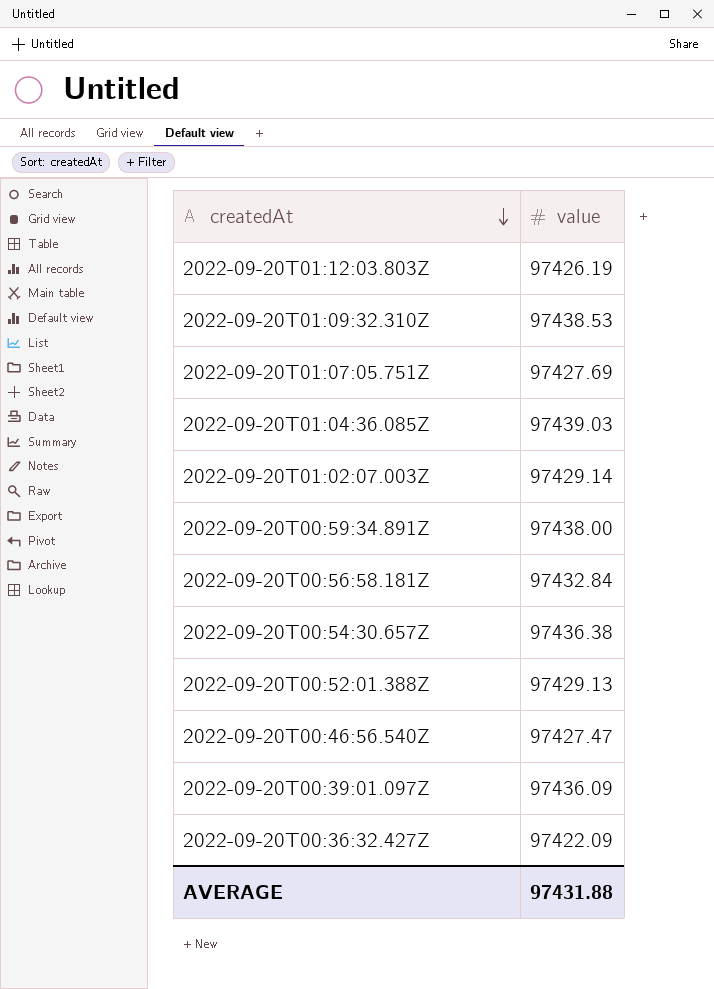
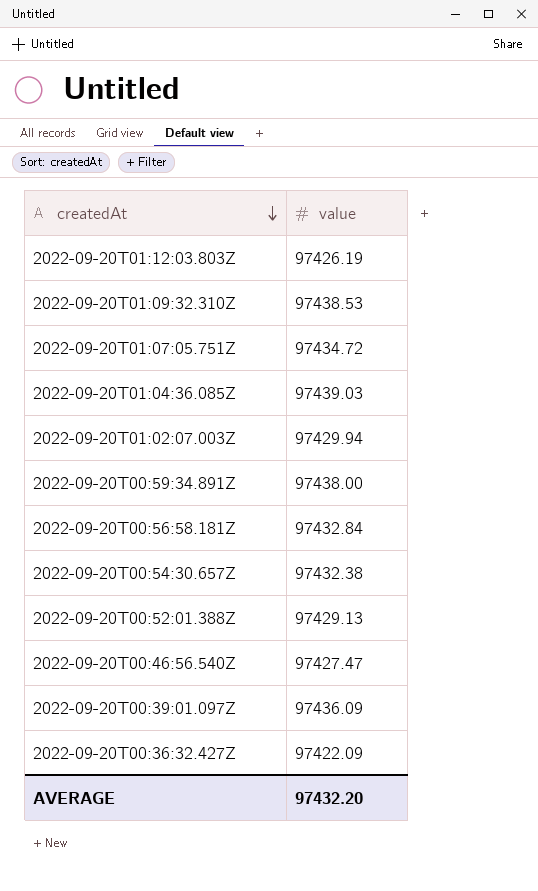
2022-09-20T01:07:05.751Z | value: 97427.69 -> 97434.72
2022-09-20T01:02:07.003Z | value: 97429.14 -> 97429.94
2022-09-20T00:54:30.657Z | value: 97436.38 -> 97432.38
AVERAGE | value: 97431.88 -> 97432.20

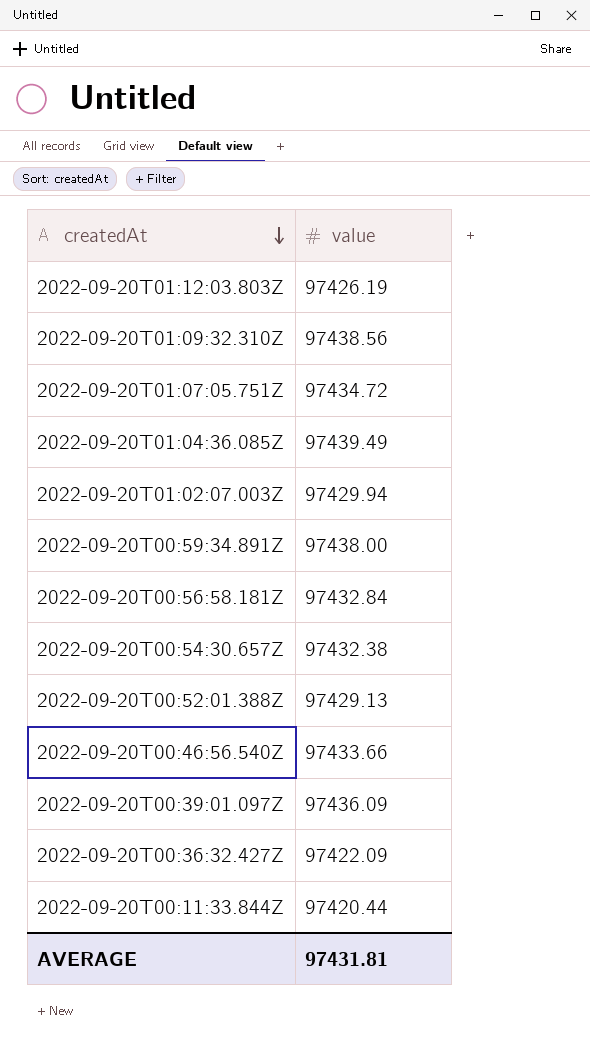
2022-09-20T01:09:32.310Z | value: 97438.53 -> 97438.56
2022-09-20T01:04:36.085Z | value: 97439.03 -> 97439.49
2022-09-20T00:46:56.540Z | value: 97427.47 -> 97433.66
row 2022-09-20T00:11:33.844Z: none -> 97420.44
AVERAGE | value: 97432.20 -> 97431.81

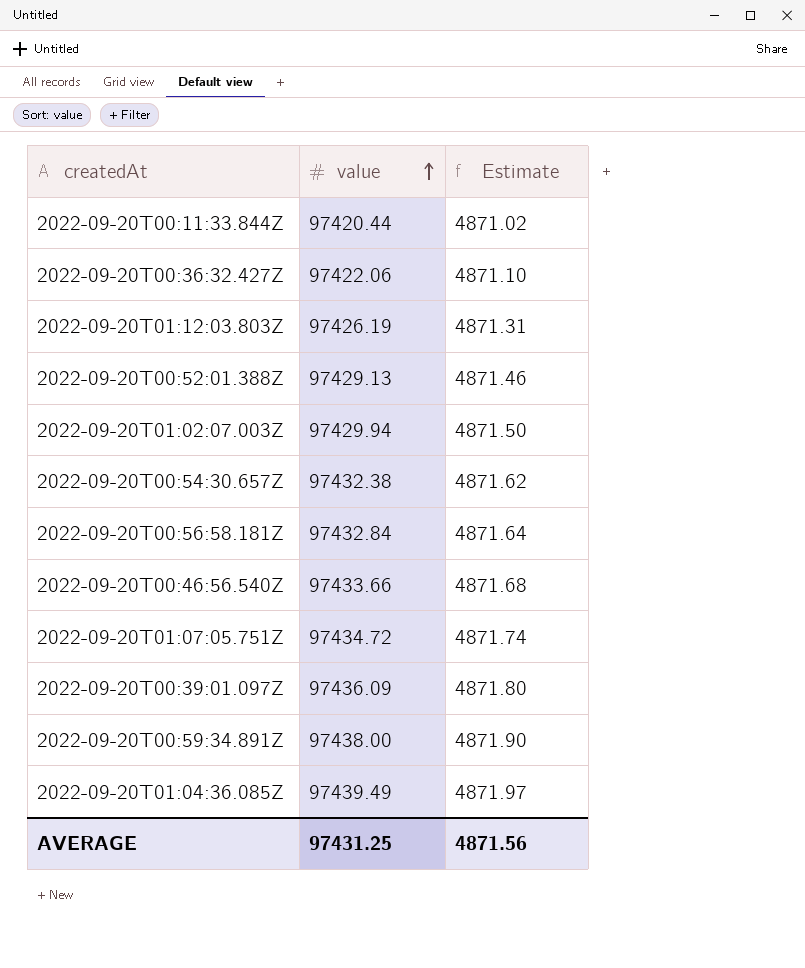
row order: createdAt descending -> value ascending
column Estimate | formula: none -> [value] * 0.05
row 2022-09-20T01:09:32.310Z: 97438.56 -> none
2022-09-20T00:36:32.427Z | value: 97422.09 -> 97422.06
AVERAGE | value: 97431.81 -> 97431.25

